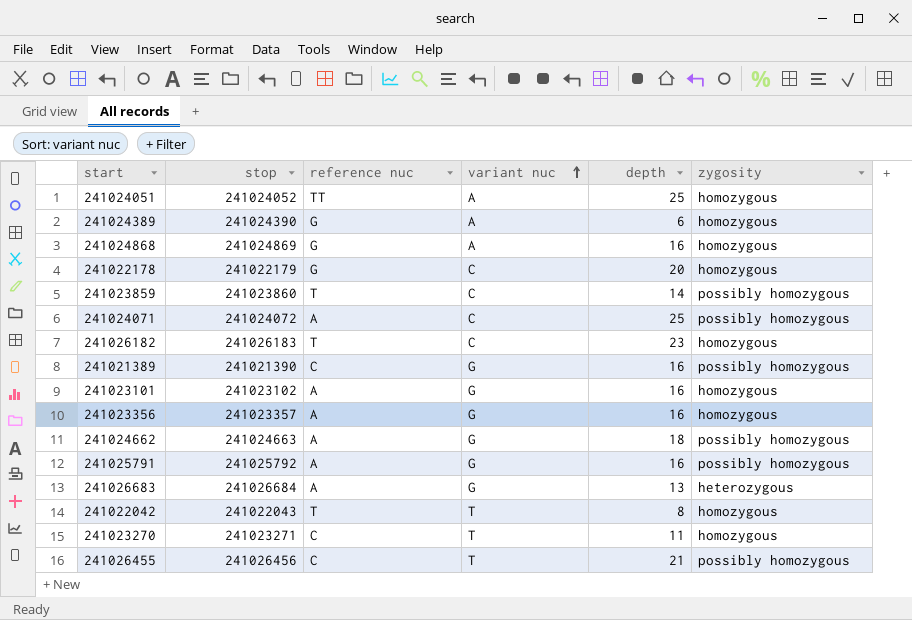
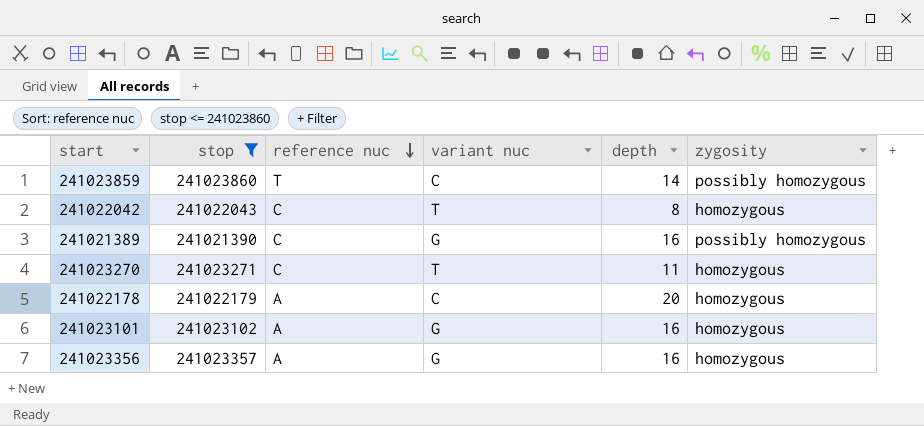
filter: none -> stop <= 241023860
row order: variant nuc ascending -> reference nuc descending
241022042 | reference nuc: T -> C
241022178 | reference nuc: G -> A

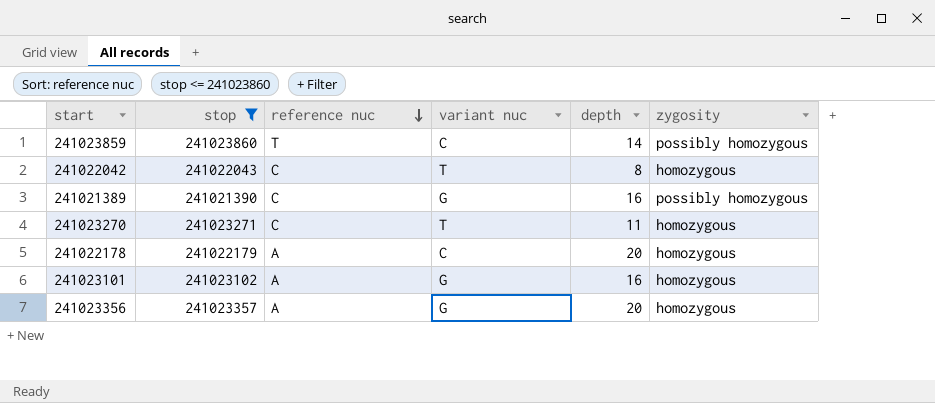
241023356 | depth: 16 -> 20

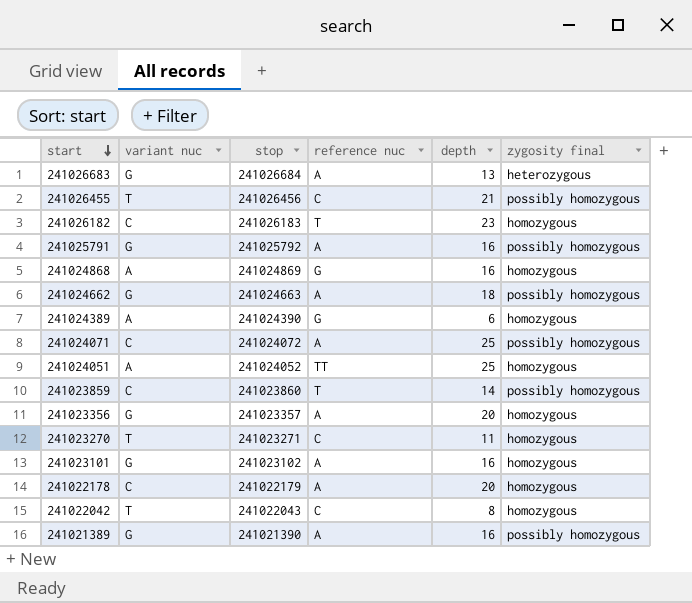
filter: stop <= 241023860 -> none
row order: reference nuc descending -> start descending
column variant nuc | position: 4 -> 2
column name: zygosity -> zygosity final
241021389 | reference nuc: C -> A

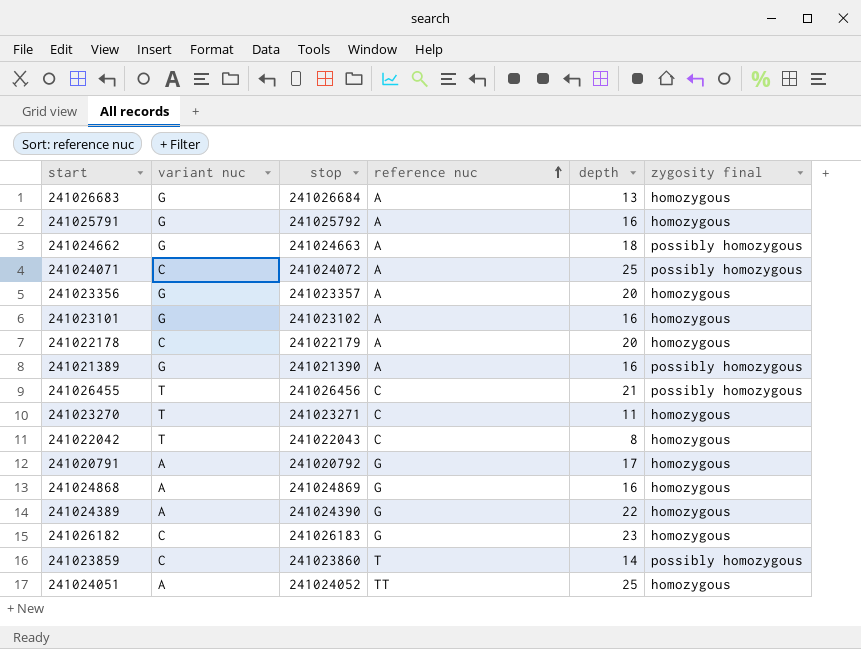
row order: start descending -> reference nuc ascending
241026683 | zygosity final: heterozygous -> homozygous
241025791 | zygosity final: possibly homozygous -> homozygous
row 241020791: none -> A | 241020792 | G | 17 | homozygous
241024389 | depth: 6 -> 22
241026182 | reference nuc: T -> G

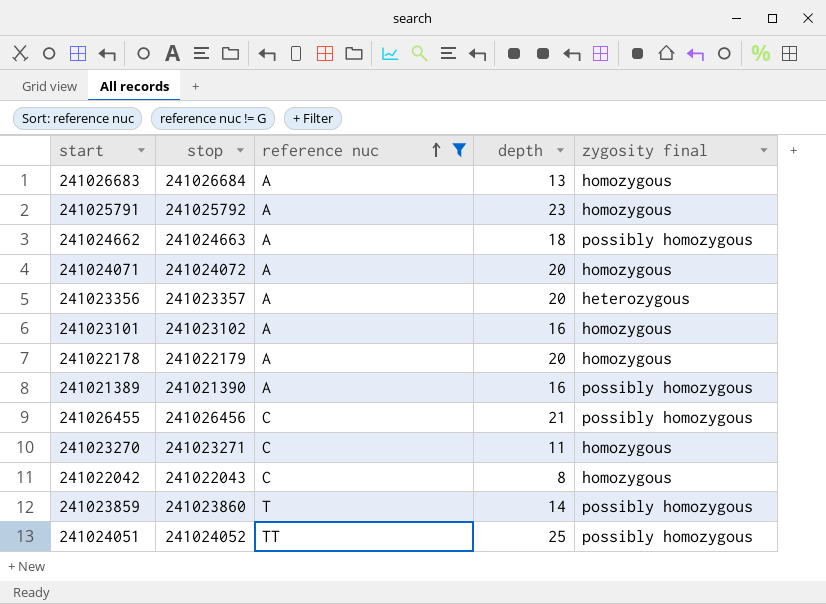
filter: none -> reference nuc != G
column variant nuc | position: 2 -> none
241025791 | depth: 16 -> 23
241024071 | depth: 25 -> 20
241024071 | zygosity final: possibly homozygous -> homozygous
241023356 | zygosity final: homozygous -> heterozygous
241024051 | zygosity final: homozygous -> possibly homozygous

